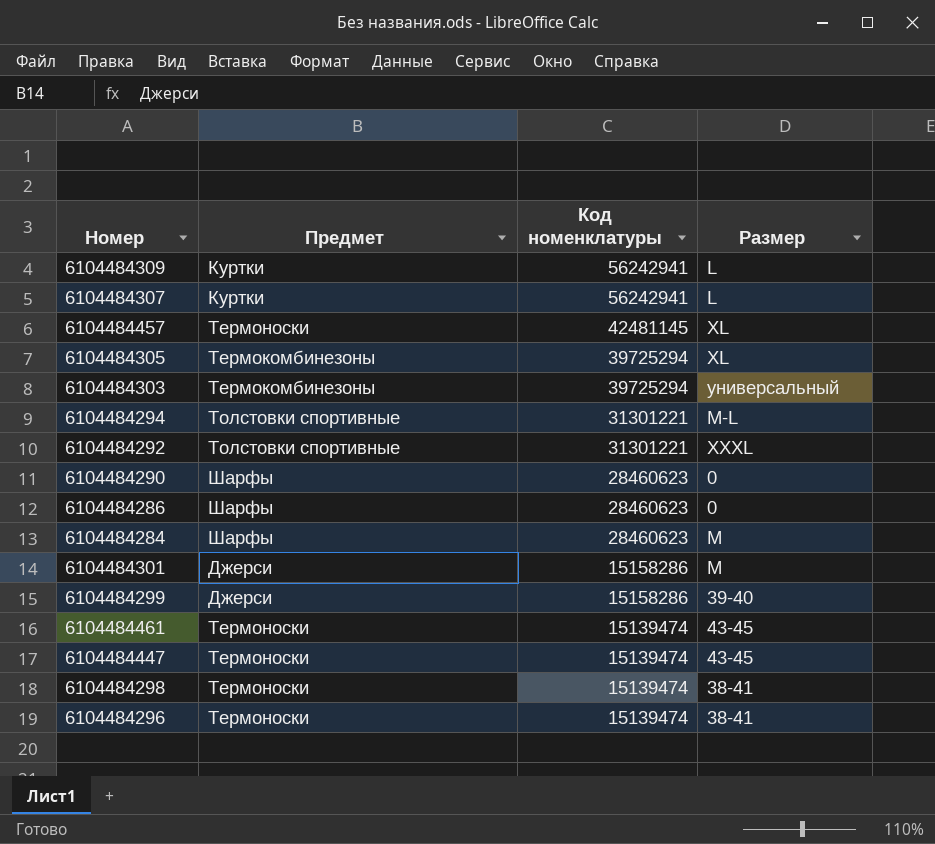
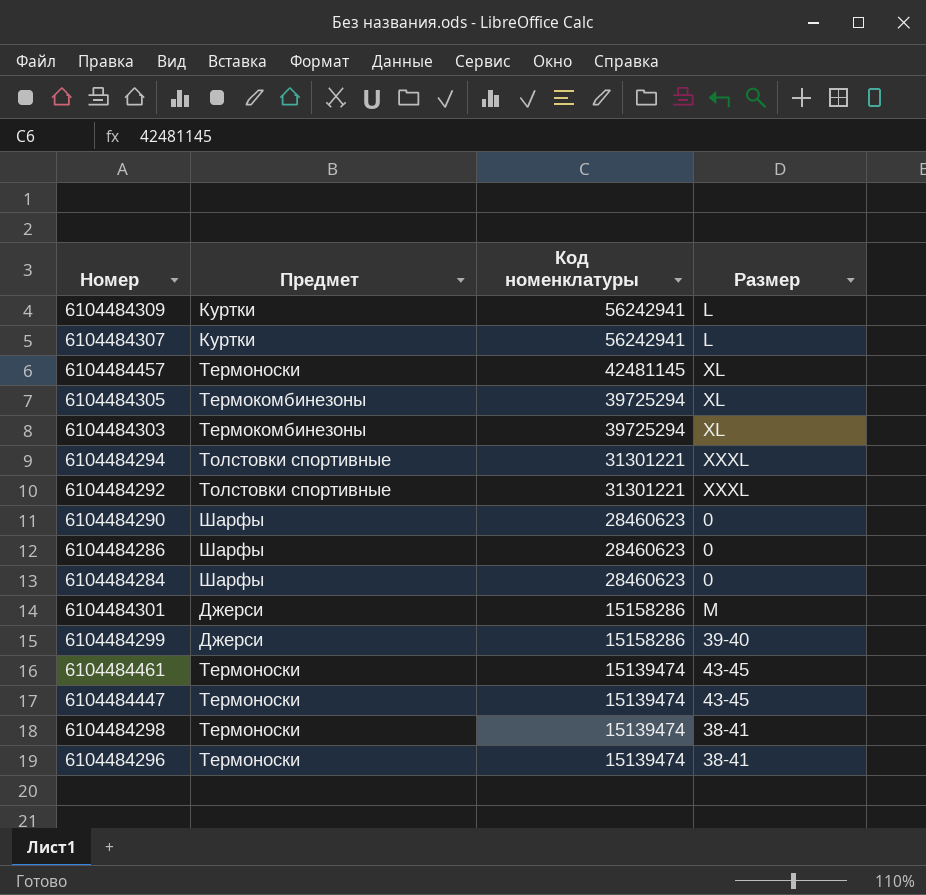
6104484303 | Размер: универсальный -> XL
6104484294 | Размер: M-L -> XXXL
6104484284 | Размер: M -> 0

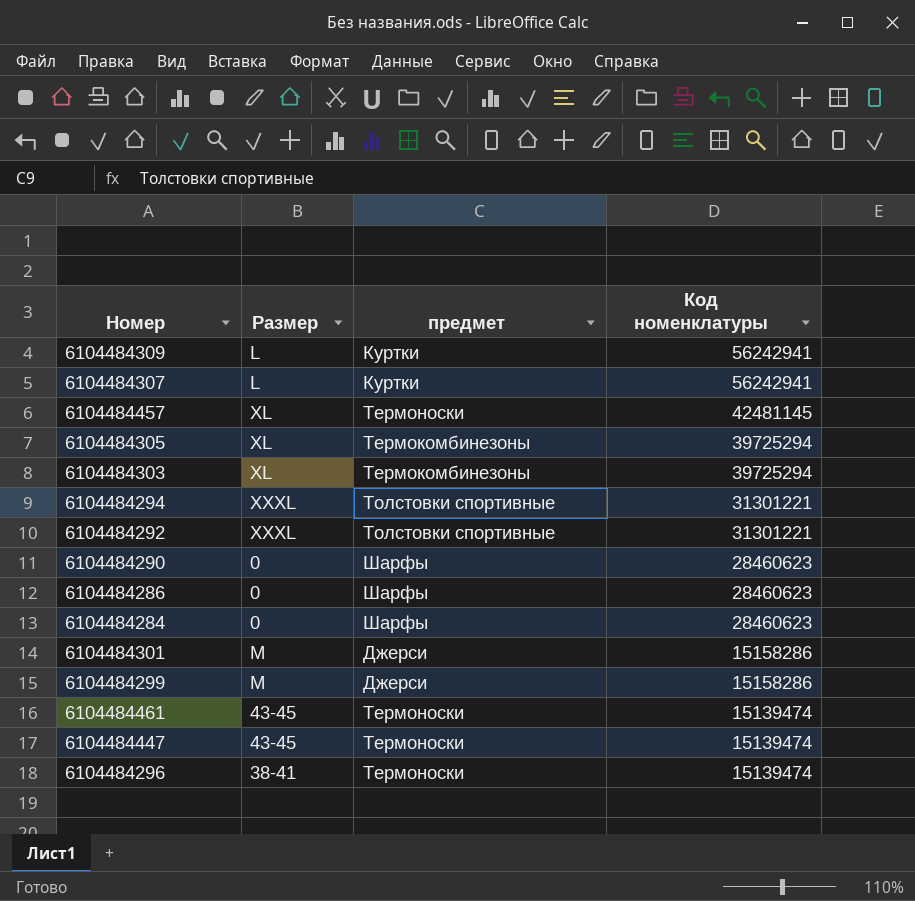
column Размер | position: 4 -> 2
column name: Предмет -> предмет
row 6104484298: Термоноски | 15139474 | 38-41 -> none
6104484299 | Размер: 39-40 -> M

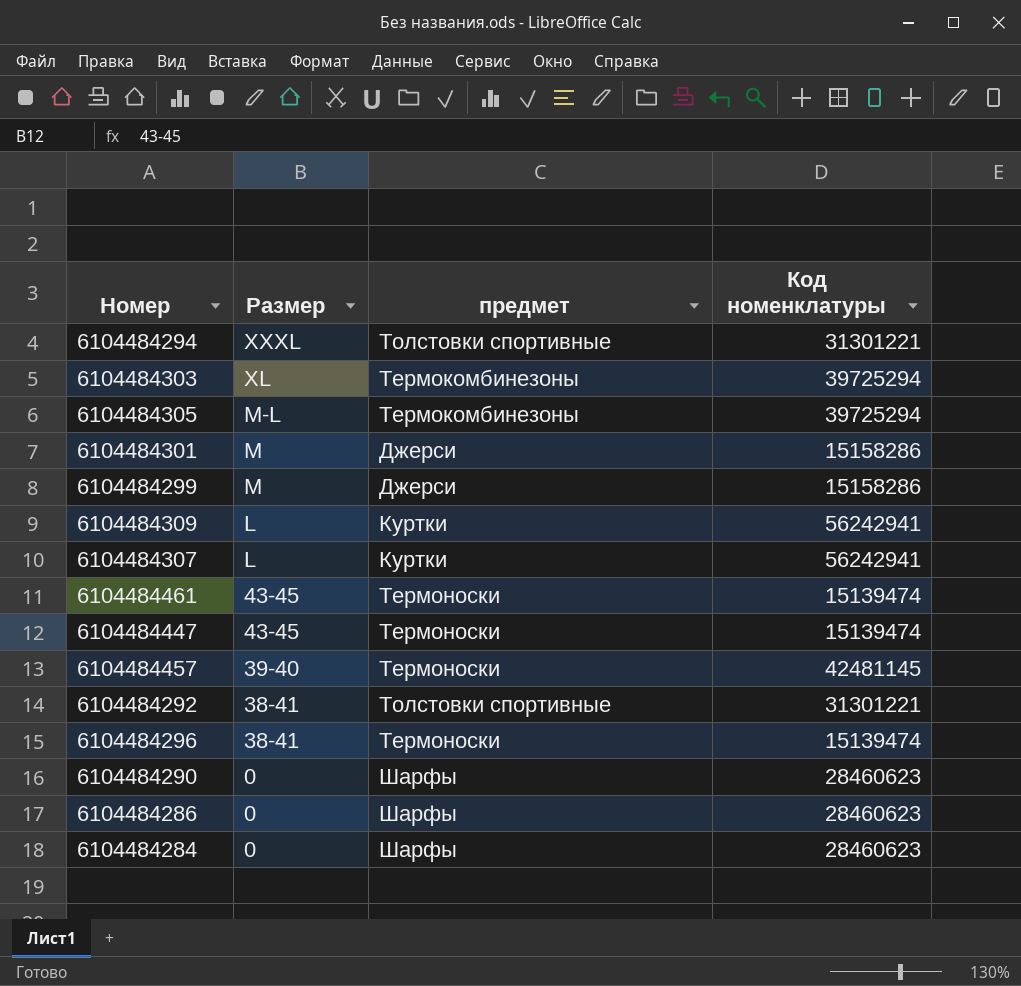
row order: Код номенклатуры descending -> Размер descending
6104484305 | Размер: XL -> M-L
6104484457 | Размер: XL -> 39-40
6104484292 | Размер: XXXL -> 38-41

